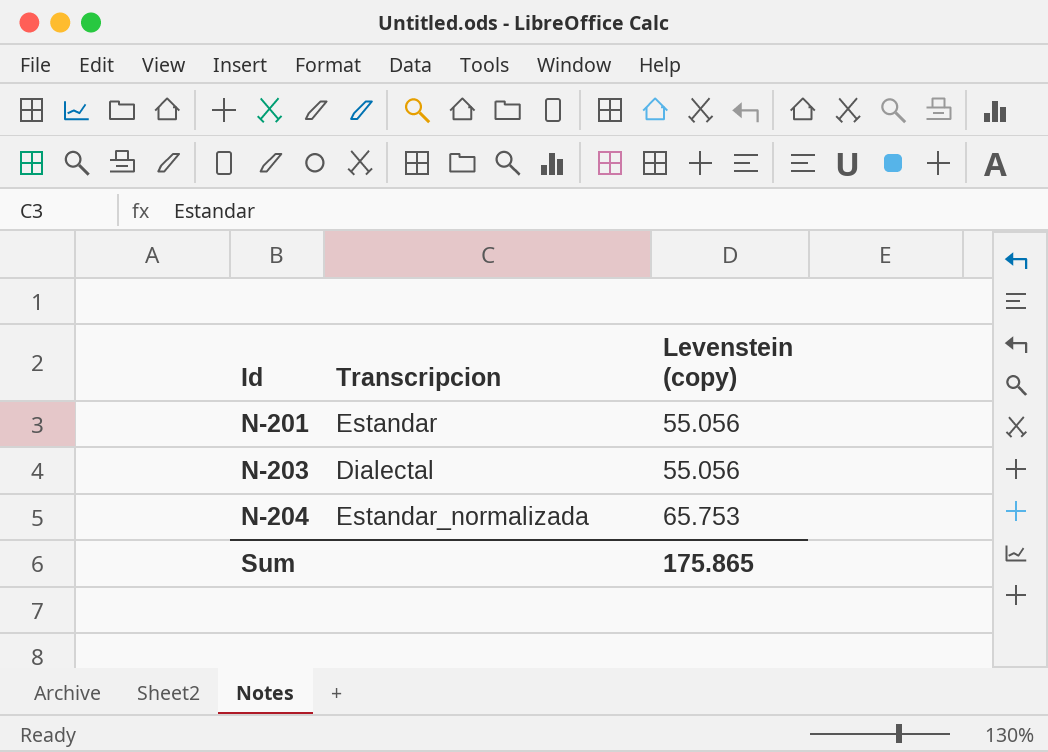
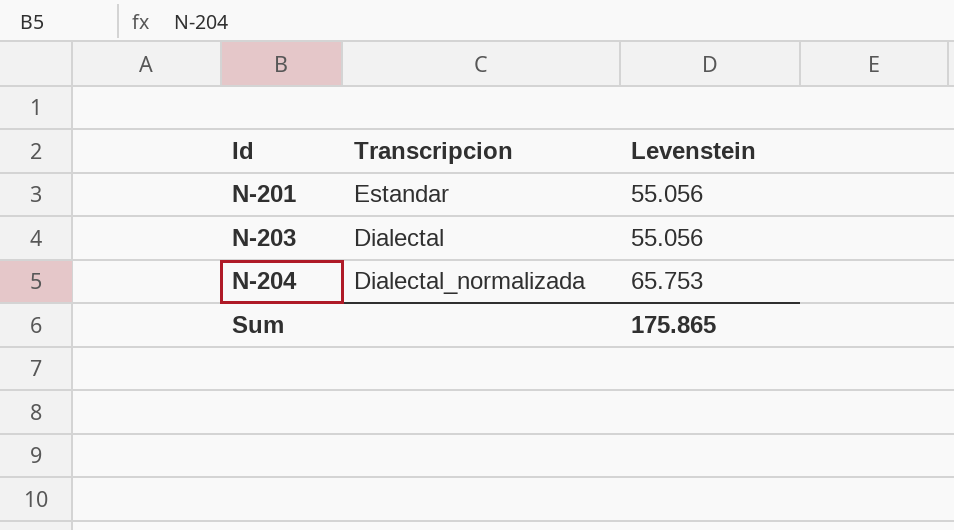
column name: Levenstein (copy) -> Levenstein
N-204 | Transcripcion: Estandar_normalizada -> Dialectal_normalizada

